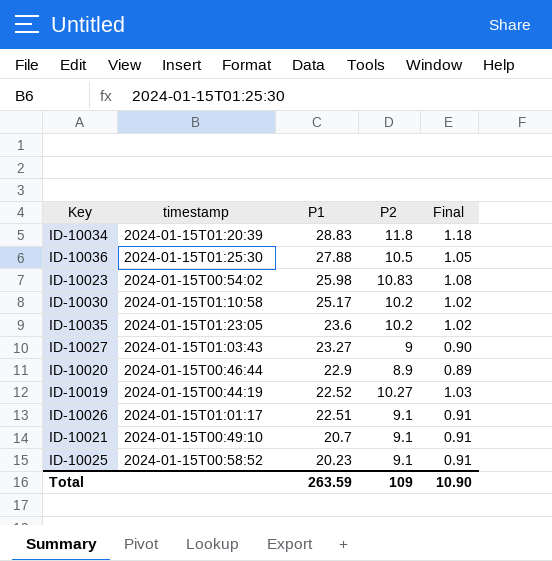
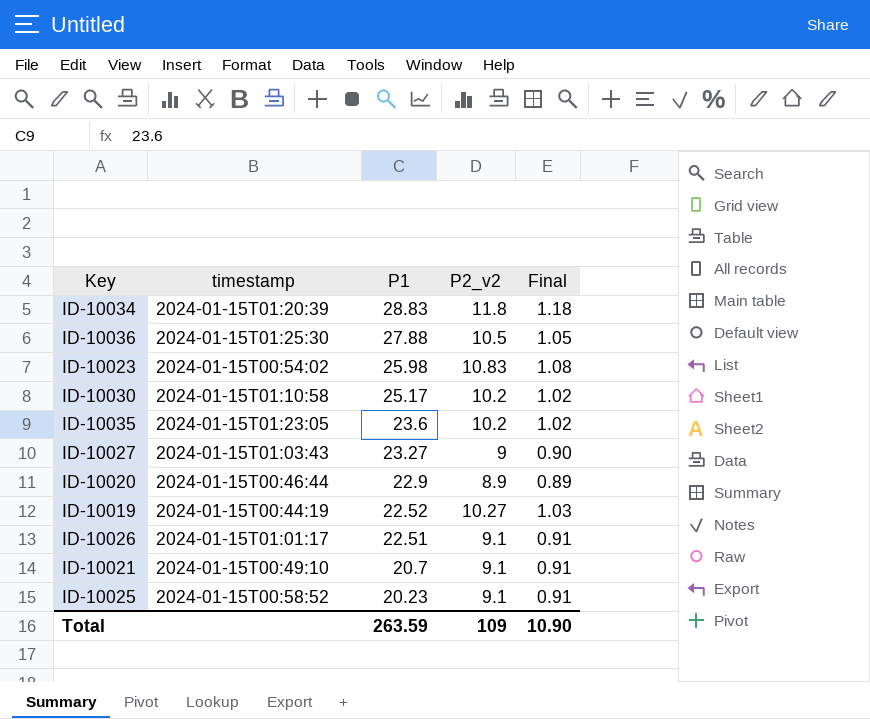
column name: P2 -> P2_v2

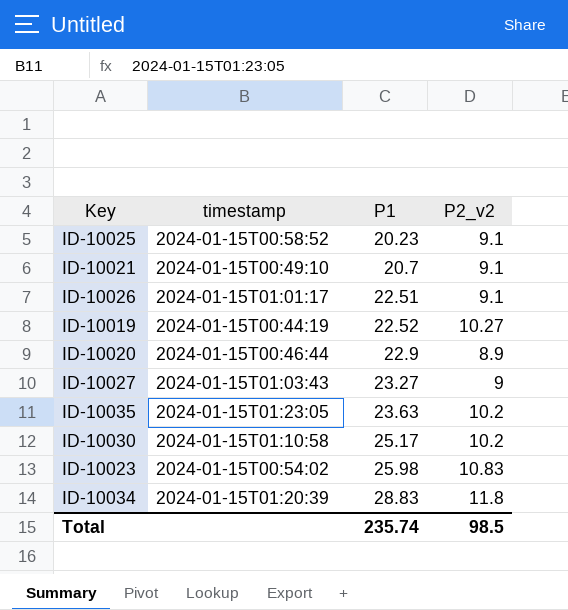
row order: P1 descending -> P1 ascending
column Final | formula: [P2_v2] * 0.1 -> none
row ID-10036: 2024-01-15T01:25:30 | 27.88 | 10.5 | 1.05 -> none
ID-10035 | P1: 23.6 -> 23.63
Total | P1: 263.59 -> 235.74
Total | P2_v2: 109 -> 98.5

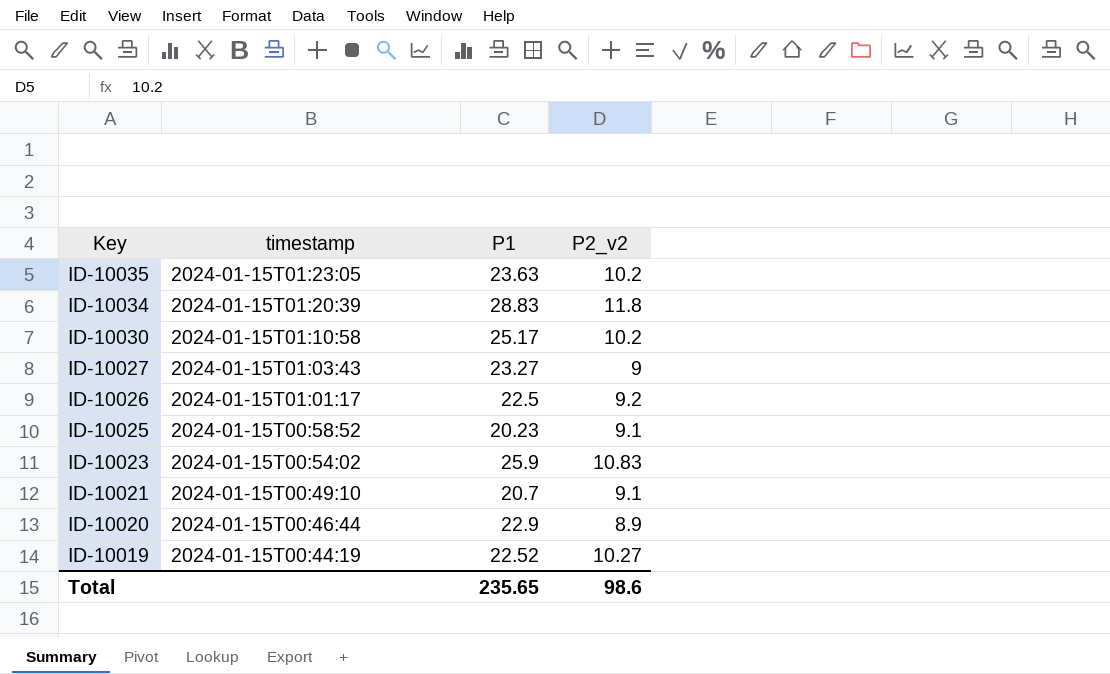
row order: P1 ascending -> Key descending
ID-10026 | P1: 22.51 -> 22.5
ID-10026 | P2_v2: 9.1 -> 9.2
ID-10023 | P1: 25.98 -> 25.9
Total | P1: 235.74 -> 235.65
Total | P2_v2: 98.5 -> 98.6

